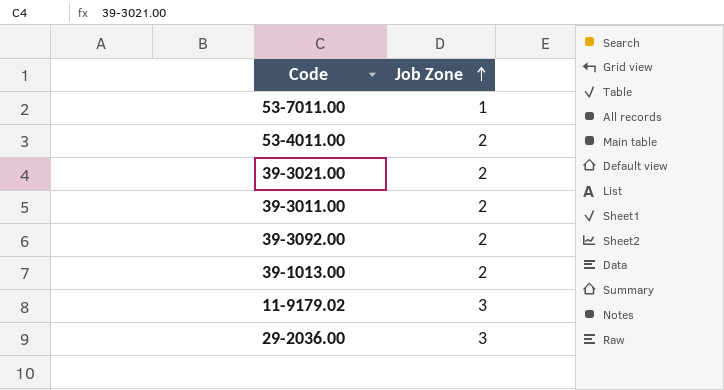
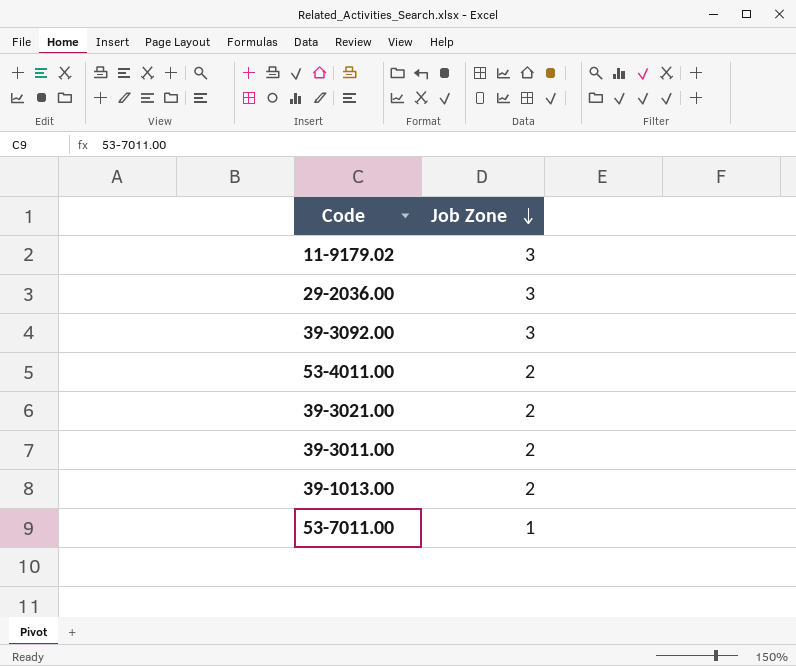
row order: Job Zone ascending -> Job Zone descending
39-3092.00 | Job Zone: 2 -> 3

